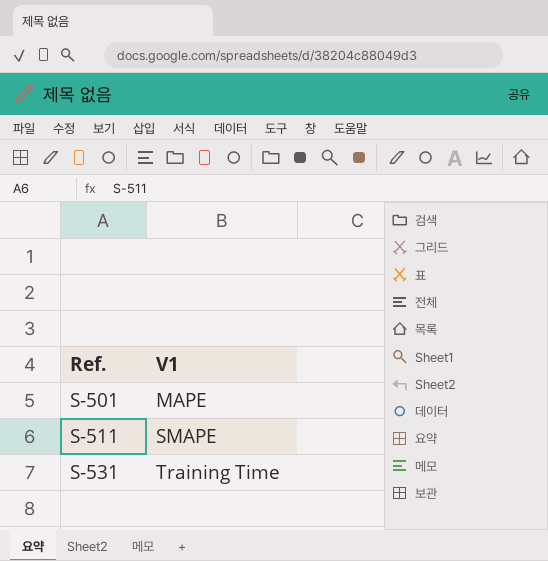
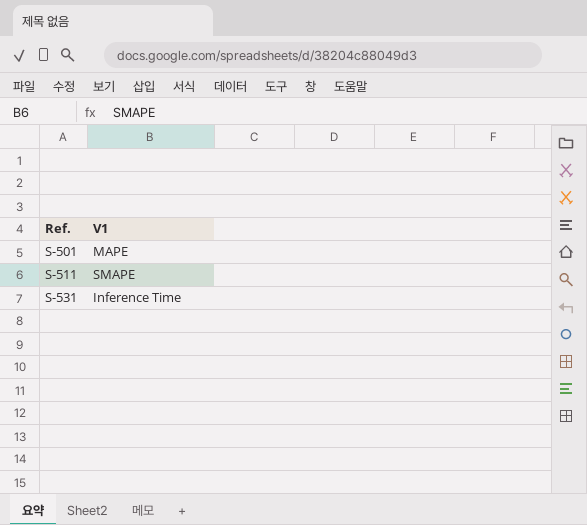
S-531 | V1: Training Time -> Inference Time

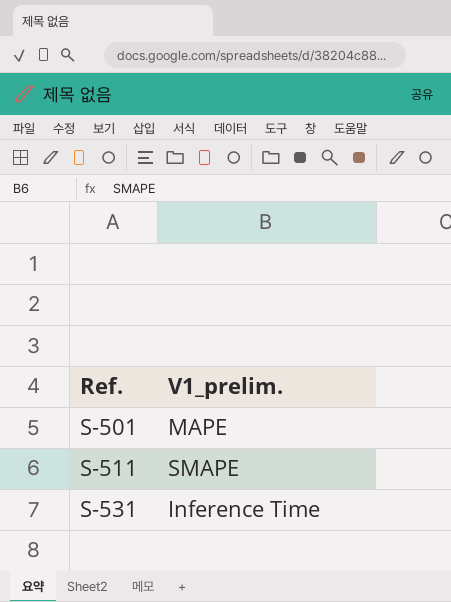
column name: V1 -> V1_prelim.

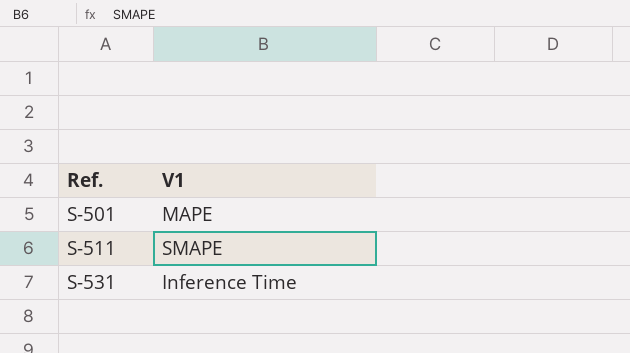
column name: V1_prelim. -> V1

